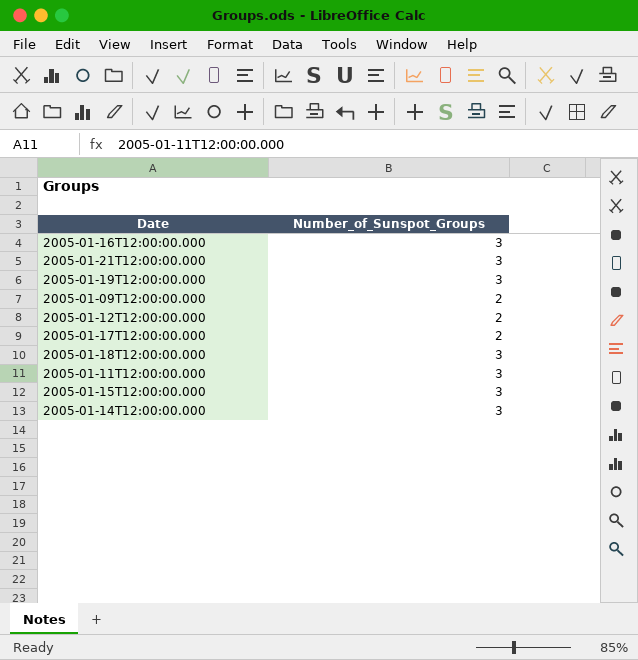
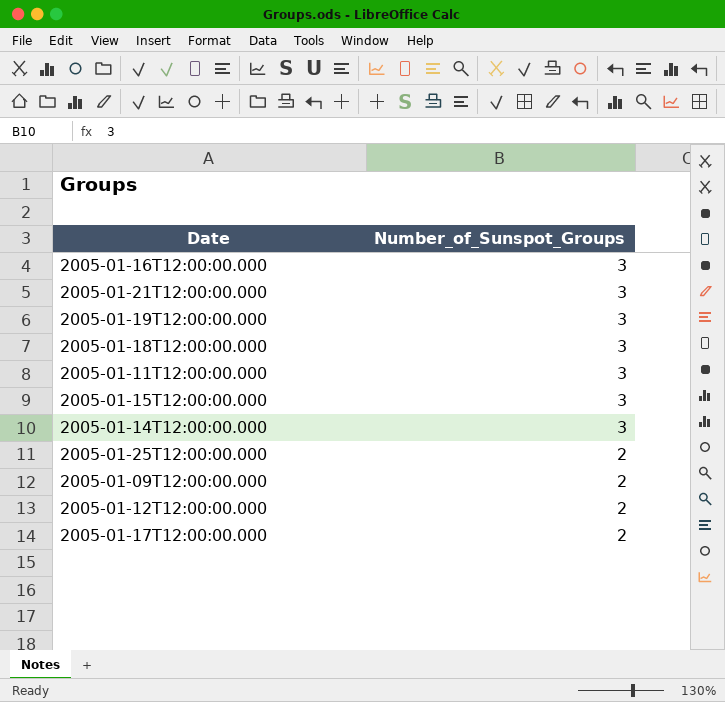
row order: none -> Number_of_Sunspot_Groups descending
row 2005-01-25T12:00:00.000: none -> 2

